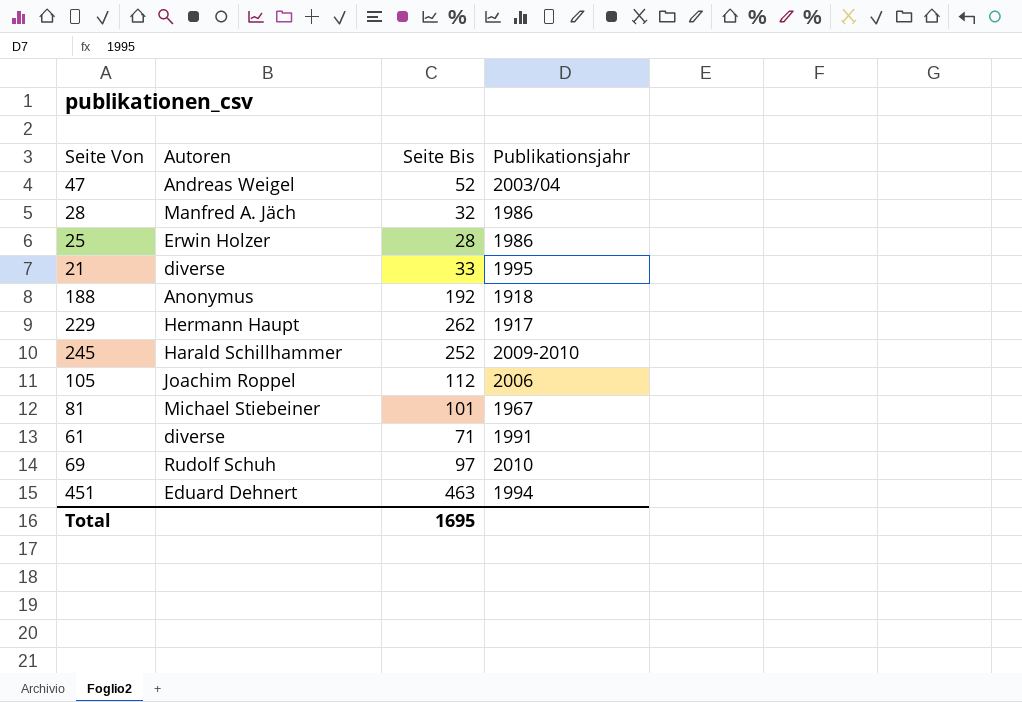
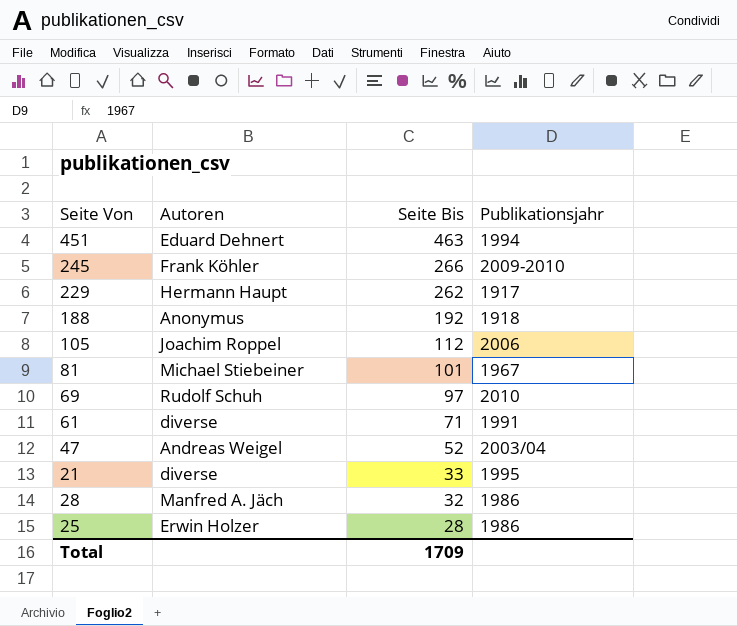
row order: none -> Seite Bis descending
245 | Autoren: Harald Schillhammer -> Frank Köhler
245 | Seite Bis: 252 -> 266
Total | Seite Bis: 1695 -> 1709

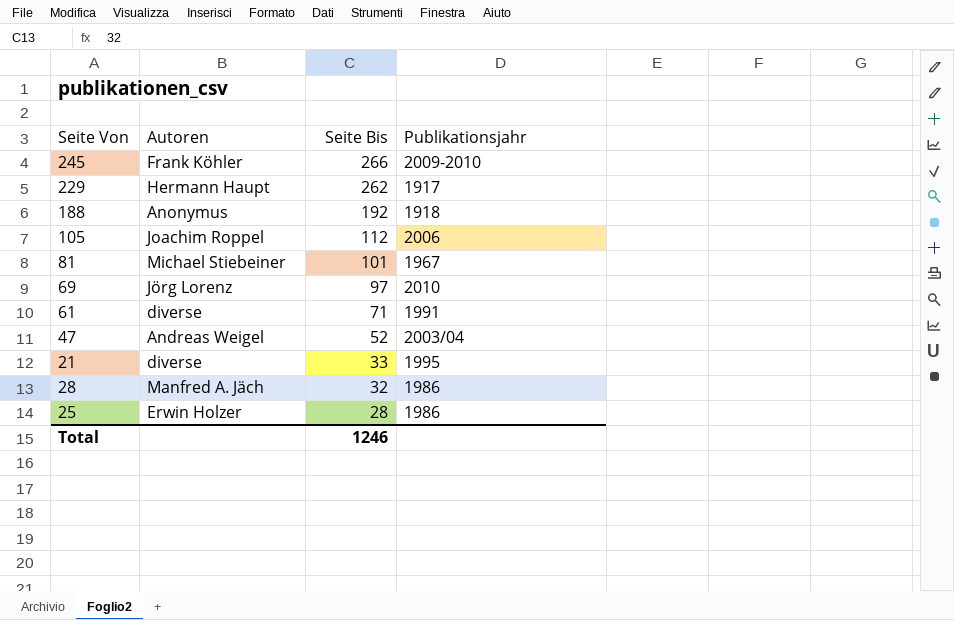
row 451: Eduard Dehnert | 463 | 1994 -> none
69 | Autoren: Rudolf Schuh -> Jörg Lorenz
Total | Seite Bis: 1709 -> 1246

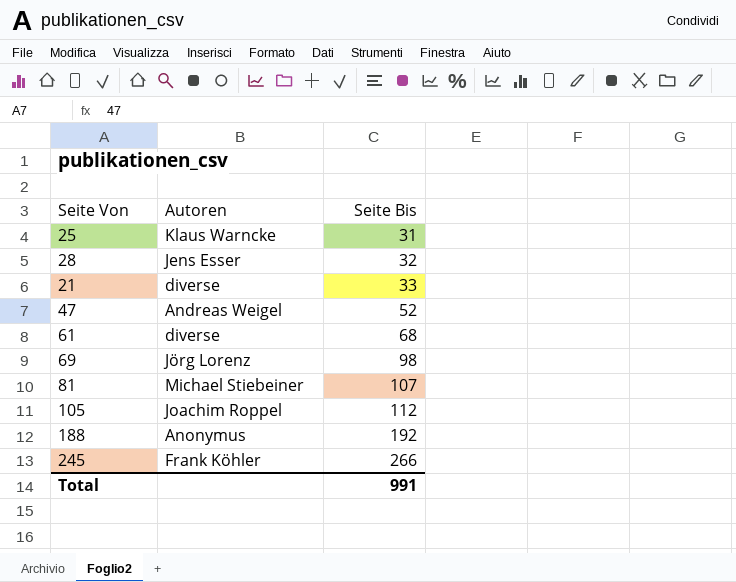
row order: Seite Bis descending -> Seite Bis ascending
column Publikationsjahr | position: 4 -> none
row 229: Hermann Haupt | 262 | 1917 -> none
25 | Autoren: Erwin Holzer -> Klaus Warncke
25 | Seite Bis: 28 -> 31
28 | Autoren: Manfred A. Jäch -> Jens Esser
61 | Seite Bis: 71 -> 68
69 | Seite Bis: 97 -> 98
81 | Seite Bis: 101 -> 107
Total | Seite Bis: 1246 -> 991

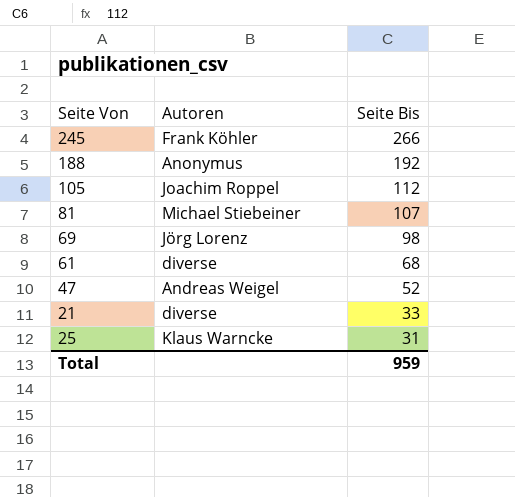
row order: Seite Bis ascending -> Seite Bis descending
row 28: Jens Esser | 32 -> none
Total | Seite Bis: 991 -> 959

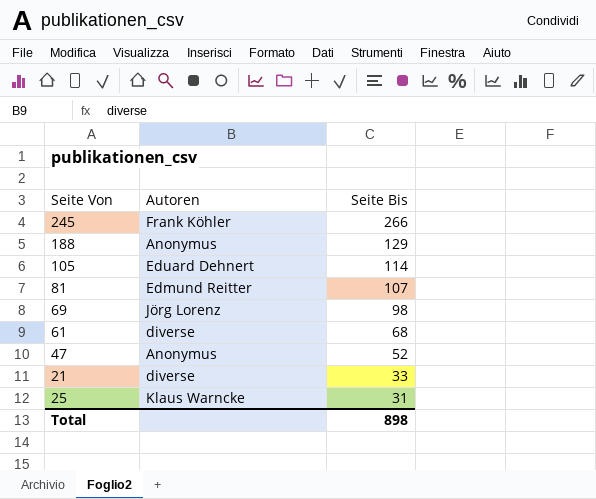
188 | Seite Bis: 192 -> 129
105 | Autoren: Joachim Roppel -> Eduard Dehnert
105 | Seite Bis: 112 -> 114
81 | Autoren: Michael Stiebeiner -> Edmund Reitter
47 | Autoren: Andreas Weigel -> Anonymus
Total | Seite Bis: 959 -> 898

